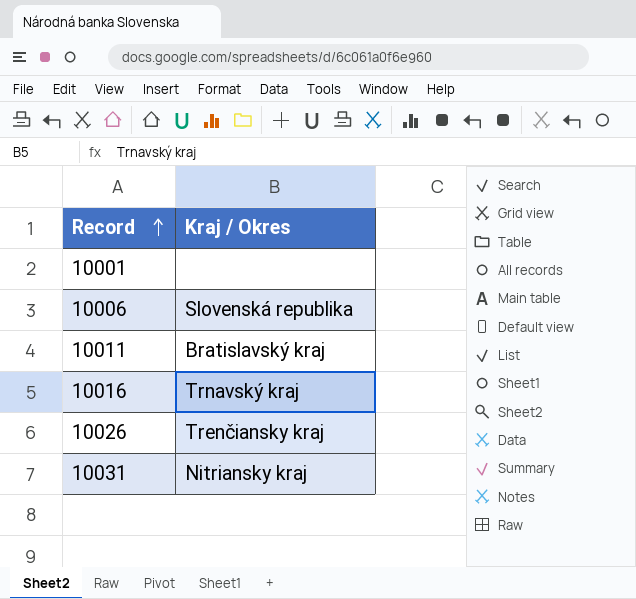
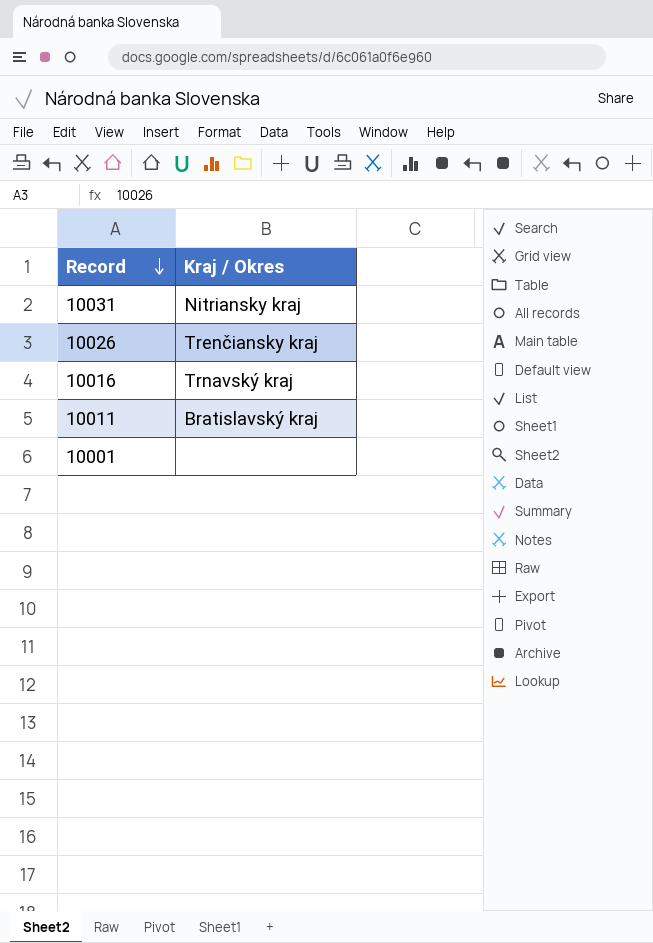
row order: Record ascending -> Record descending
row 10006: Slovenská republika -> none

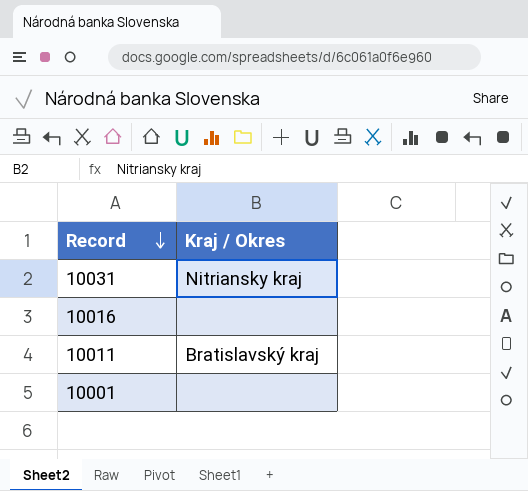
row 10026: Trenčiansky kraj -> none
10016 | Kraj / Okres: Trnavský kraj -> none

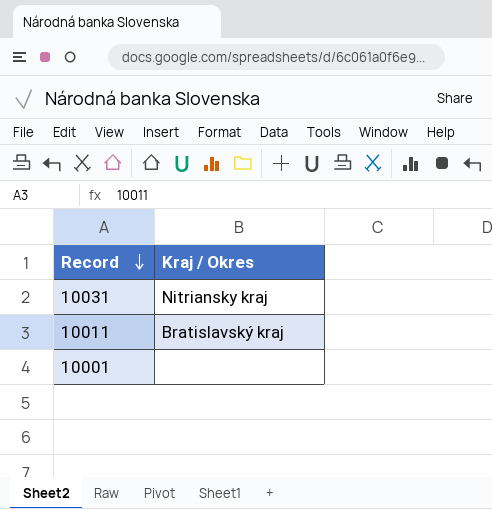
row 10016: none -> none

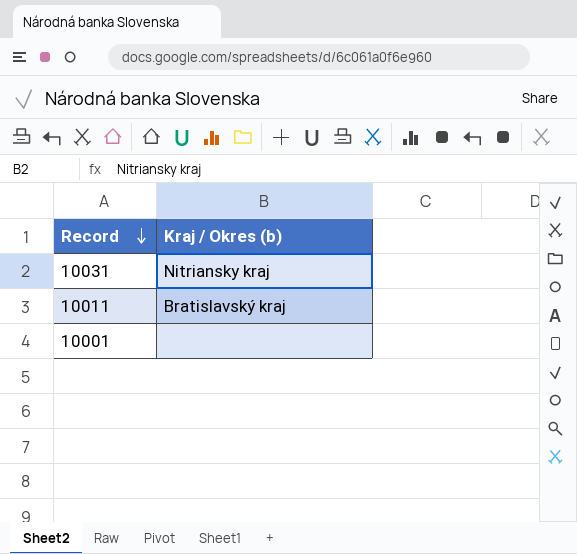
column name: Kraj / Okres -> Kraj / Okres (b)

